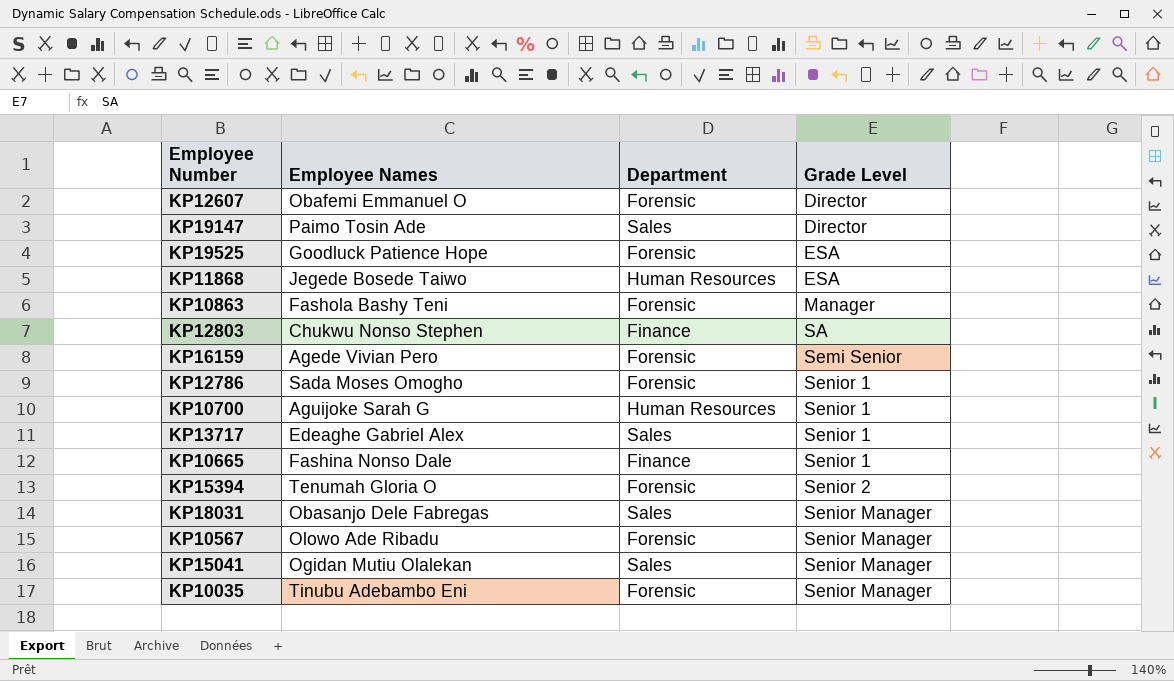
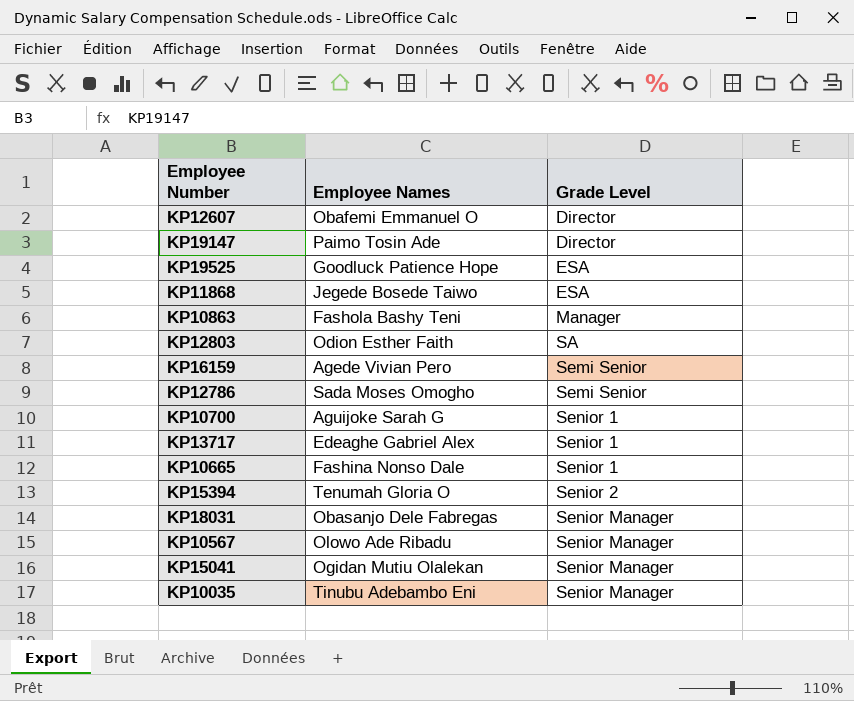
column Department | position: 3 -> none
KP12803 | Employee Names: Chukwu Nonso Stephen -> Odion Esther Faith
KP12786 | Grade Level: Senior 1 -> Semi Senior

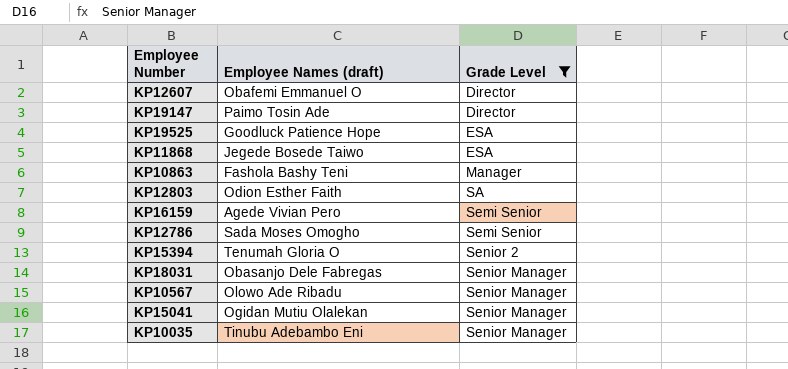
filter: none -> Grade Level != Senior 1
column name: Employee Names -> Employee Names (draft)

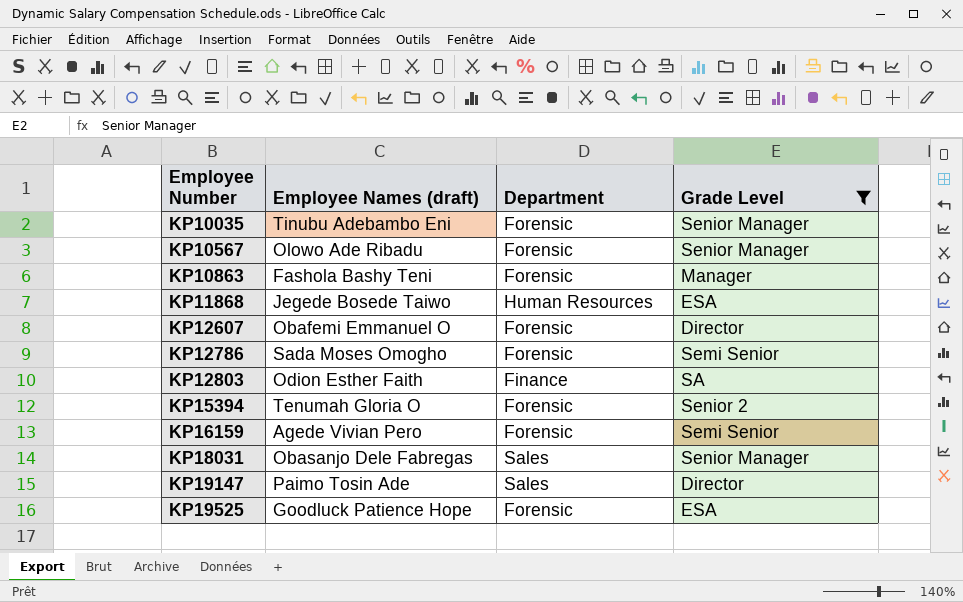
row order: Grade Level ascending -> Employee Number ascending
column Department | position: none -> 3
row KP15041: Ogidan Mutiu Olalekan | Senior Manager -> none

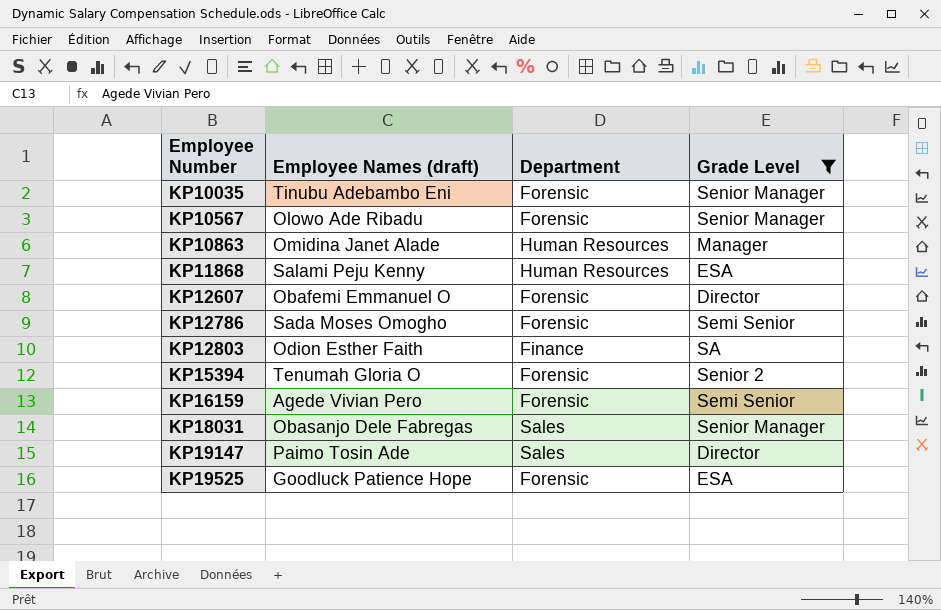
KP10863 | Employee Names (draft): Fashola Bashy Teni -> Omidina Janet Alade
KP10863 | Department: Forensic -> Human Resources
KP11868 | Employee Names (draft): Jegede Bosede Taiwo -> Salami Peju Kenny

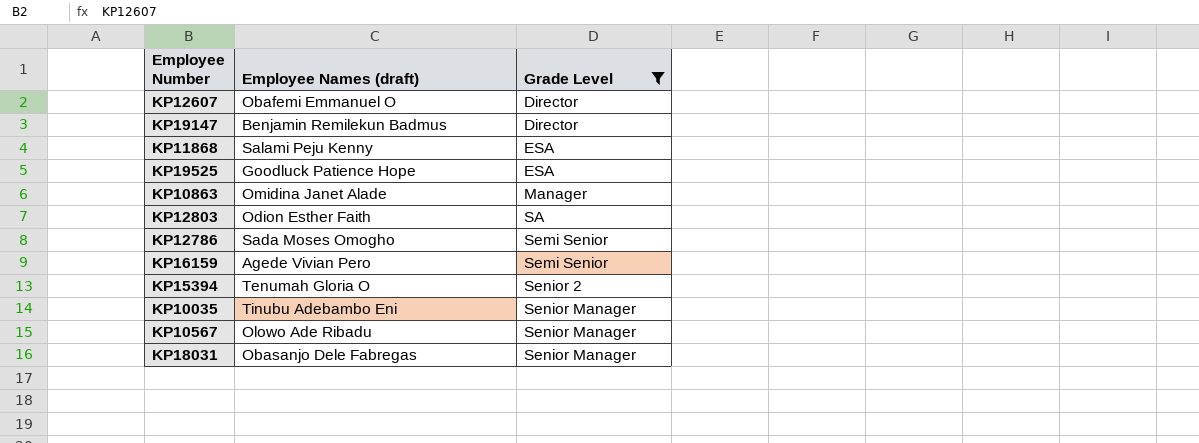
row order: Employee Number ascending -> Grade Level ascending
column Department | position: 3 -> none
KP19147 | Employee Names (draft): Paimo Tosin Ade -> Benjamin Remilekun Badmus

